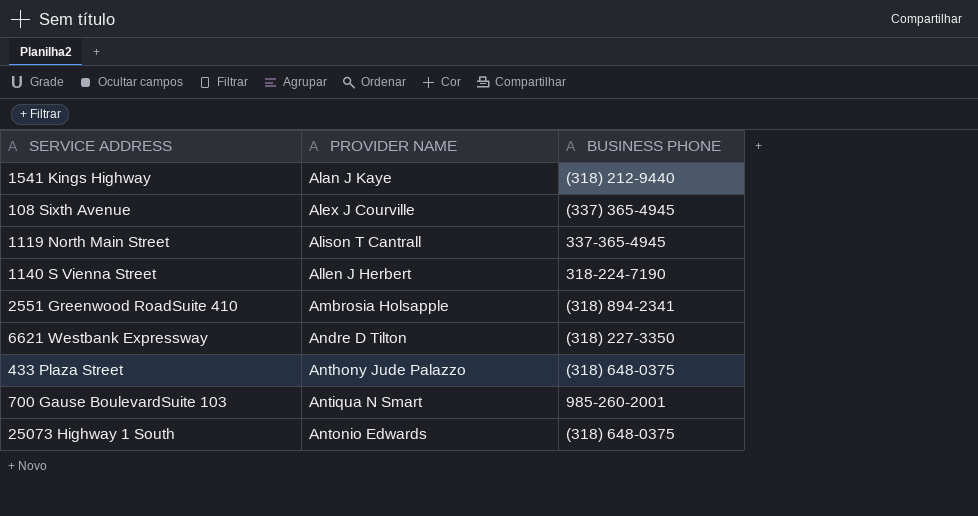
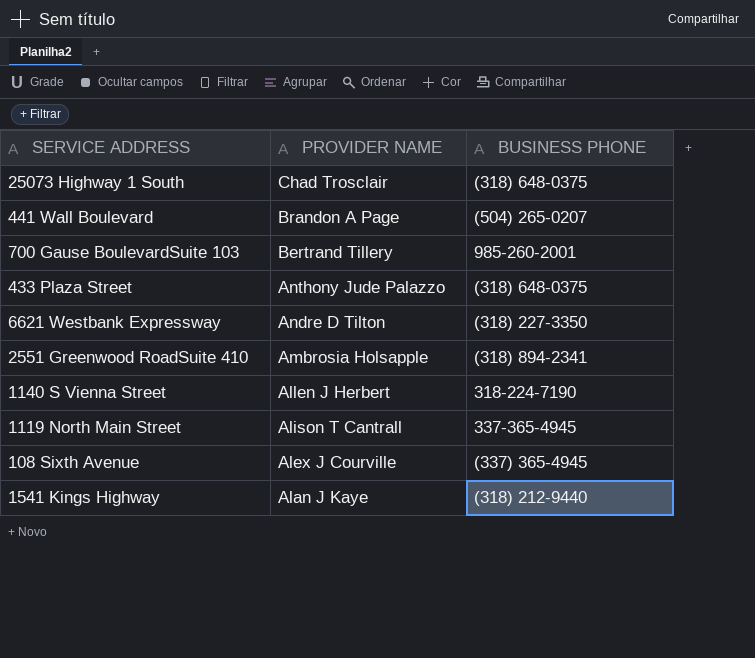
row order: PROVIDER NAME ascending -> PROVIDER NAME descending
25073 Highway 1 South | PROVIDER NAME: Antonio Edwards -> Chad Trosclair
row 441 Wall Boulevard: none -> Brandon A Page | (504) 265-0207
700 Gause BoulevardSuite 103 | PROVIDER NAME: Antiqua N Smart -> Bertrand Tillery

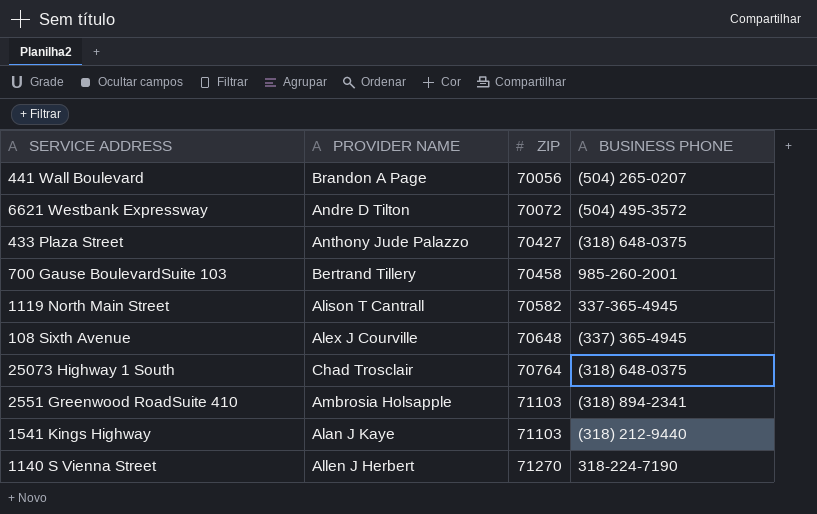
row order: PROVIDER NAME descending -> ZIP ascending
column ZIP | position: none -> 3
6621 Westbank Expressway | BUSINESS PHONE: (318) 227-3350 -> (504) 495-3572

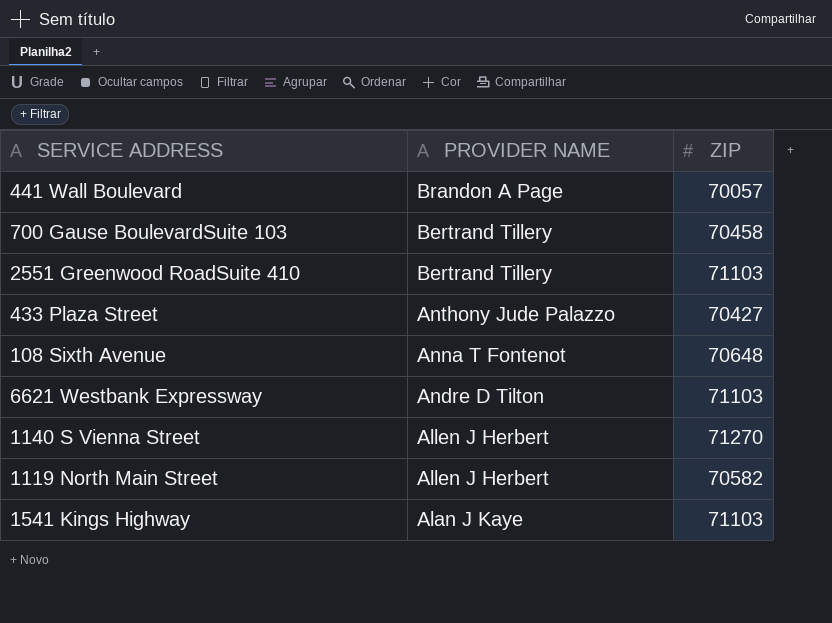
row order: ZIP ascending -> PROVIDER NAME descending
column BUSINESS PHONE | position: 4 -> none
row 25073 Highway 1 South: Chad Trosclair | 70764 | (318) 648-0375 -> none
441 Wall Boulevard | ZIP: 70056 -> 70057
2551 Greenwood RoadSuite 410 | PROVIDER NAME: Ambrosia Holsapple -> Bertrand Tillery
108 Sixth Avenue | PROVIDER NAME: Alex J Courville -> Anna T Fontenot
6621 Westbank Expressway | ZIP: 70072 -> 71103
1119 North Main Street | PROVIDER NAME: Alison T Cantrall -> Allen J Herbert

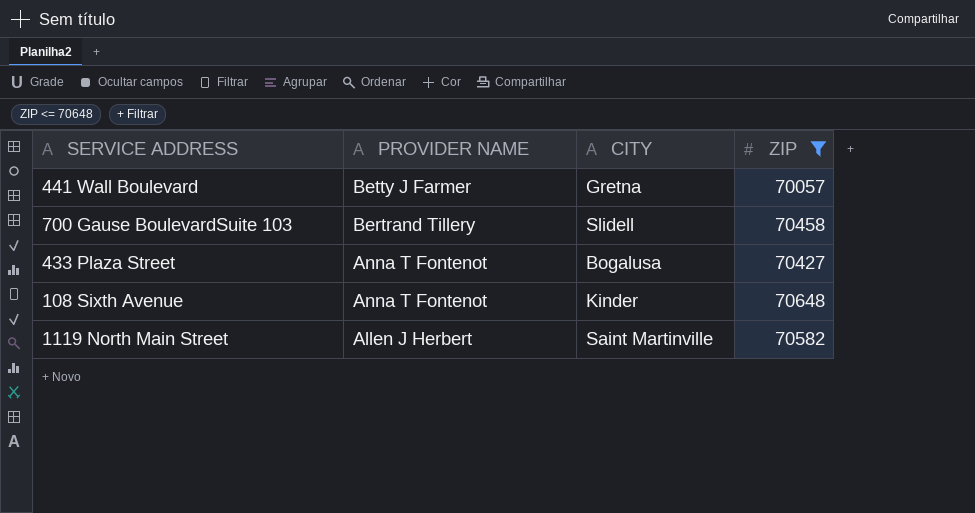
filter: none -> ZIP <= 70648
column CITY | position: none -> 3
441 Wall Boulevard | PROVIDER NAME: Brandon A Page -> Betty J Farmer
433 Plaza Street | PROVIDER NAME: Anthony Jude Palazzo -> Anna T Fontenot

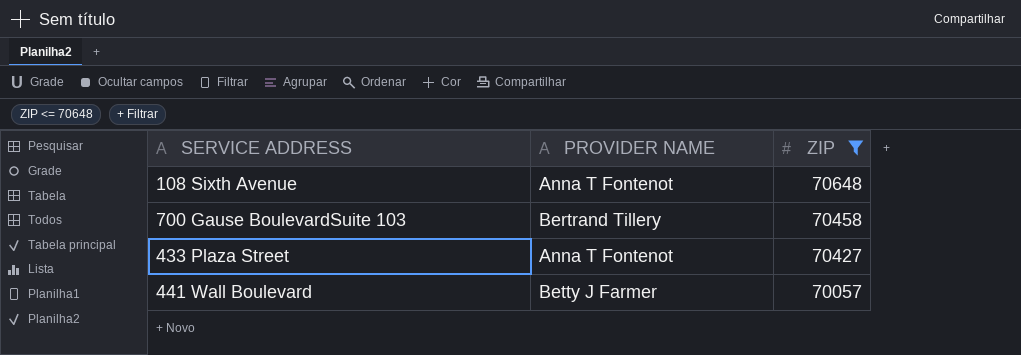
row order: PROVIDER NAME descending -> ZIP descending
column CITY | position: 3 -> none
row 1119 North Main Street: Allen J Herbert | Saint Martinville | 70582 -> none

